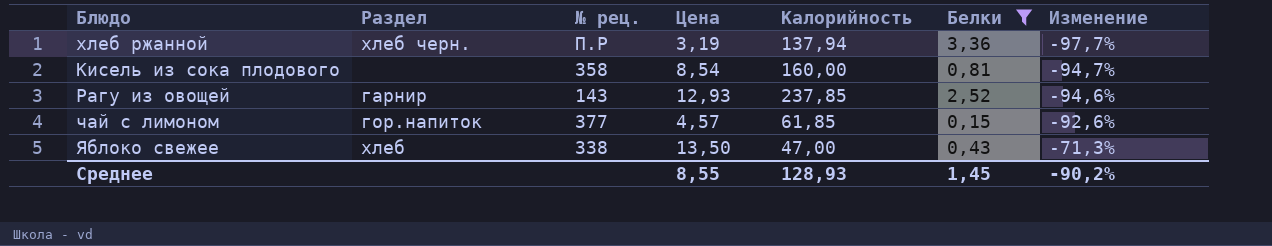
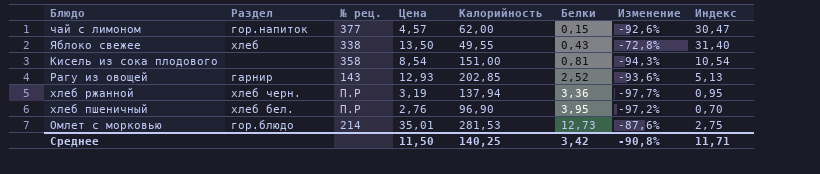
filter: Белки <= 3,36 -> none
row order: Изменение ascending -> Белки ascending
column Индекс | formula: none -> [Цена] / [Белки]
чай с лимоном | Калорийность: 61,85 -> 62,00
Яблоко свежее | Калорийность: 47,00 -> 49,55
Яблоко свежее | Изменение: -71,3% -> -72,8%
Кисель из сока плодового | Калорийность: 160,00 -> 151,00
Кисель из сока плодового | Изменение: -94,7% -> -94,3%
Рагу из овощей | Калорийность: 237,85 -> 202,85
Рагу из овощей | Изменение: -94,6% -> -93,6%
Среднее | Цена: 8,55 -> 11,50
Среднее | Калорийность: 128,93 -> 140,25
Среднее | Белки: 1,45 -> 3,42
Среднее | Изменение: -90,2% -> -90,8%

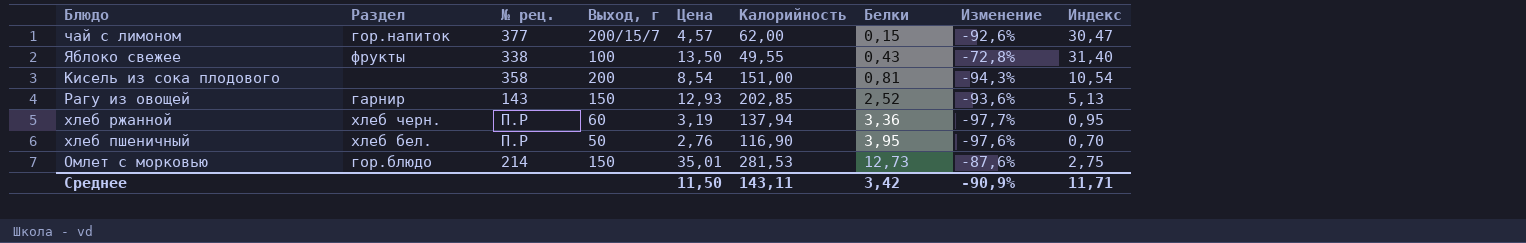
column Выход, г | position: none -> 4
Яблоко свежее | Раздел: хлеб -> фрукты
хлеб пшеничный | Калорийность: 96,90 -> 116,90
хлеб пшеничный | Изменение: -97,2% -> -97,6%
Среднее | Калорийность: 140,25 -> 143,11
Среднее | Изменение: -90,8% -> -90,9%

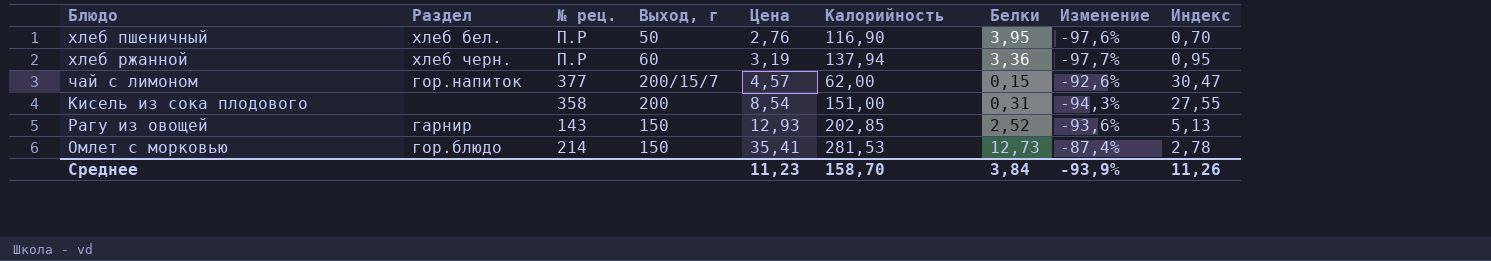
row order: Белки ascending -> Цена ascending
row Яблоко свежее: фрукты | 338 | 100 | 13,50 | 49,55 | 0,43 | -72,8% | 31,40 -> none
Кисель из сока плодового | Белки: 0,81 -> 0,31
Кисель из сока плодового | Индекс: 10,54 -> 27,55
Омлет с морковью | Цена: 35,01 -> 35,41
Омлет с морковью | Изменение: -87,6% -> -87,4%
Омлет с морковью | Индекс: 2,75 -> 2,78
Среднее | Цена: 11,50 -> 11,23
Среднее | Калорийность: 143,11 -> 158,70
Среднее | Белки: 3,42 -> 3,84
Среднее | Изменение: -90,9% -> -93,9%
Среднее | Индекс: 11,71 -> 11,26

